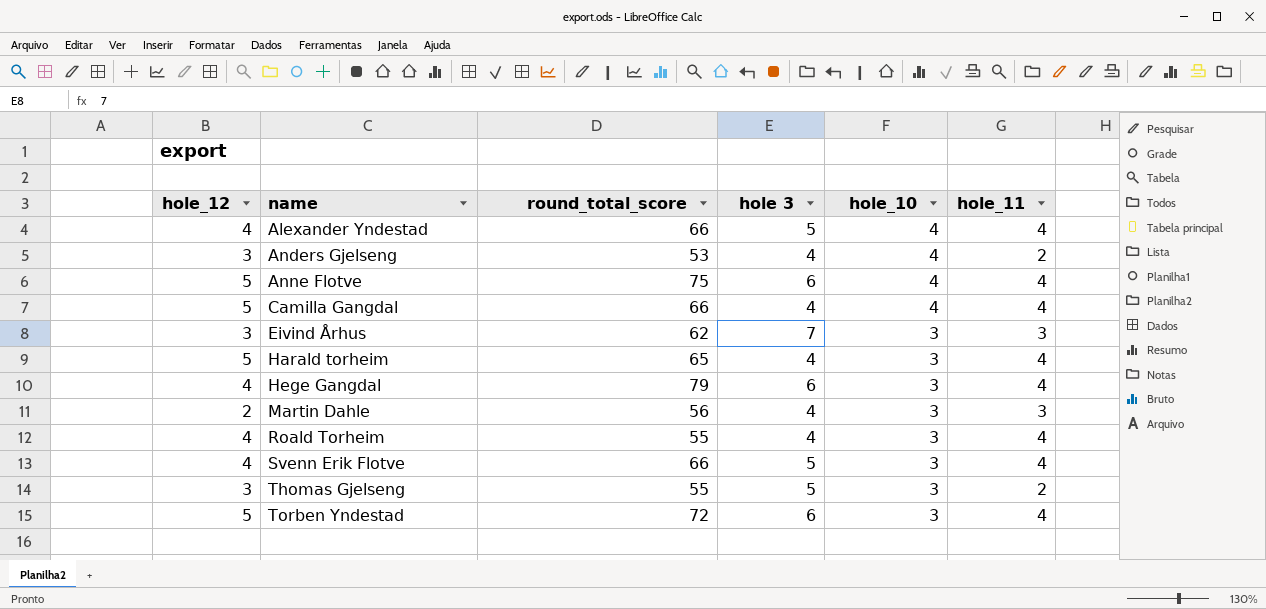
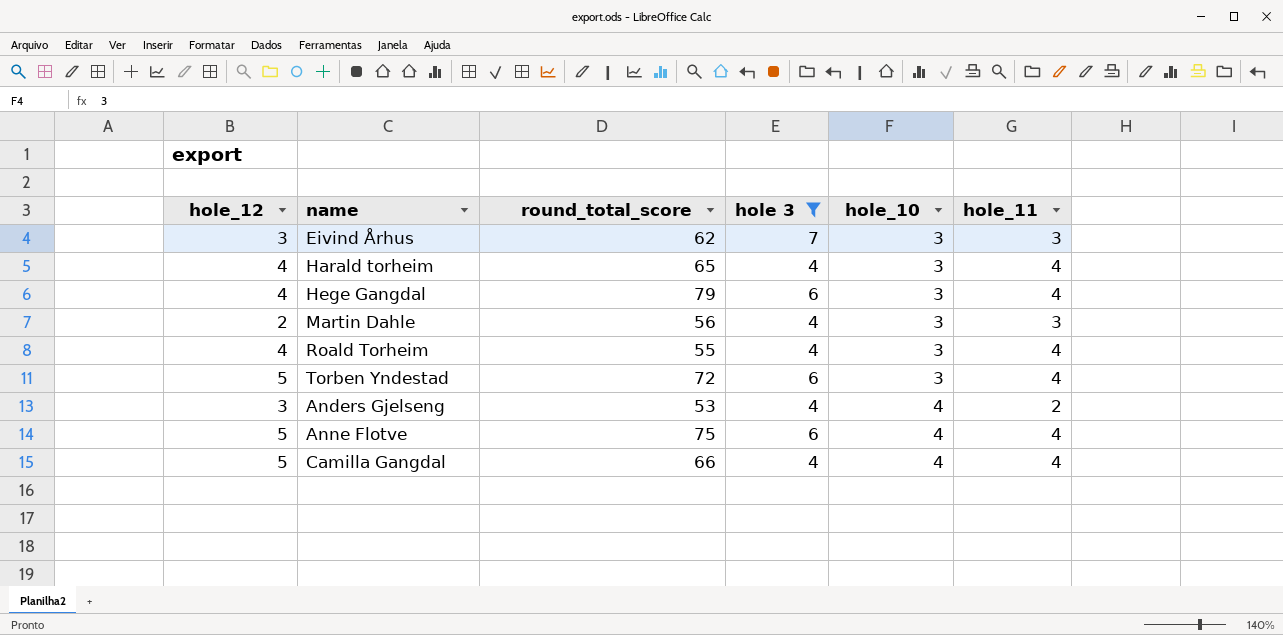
filter: none -> hole 3 != 5
row order: name ascending -> hole_10 ascending
Harald torheim | hole_12: 5 -> 4

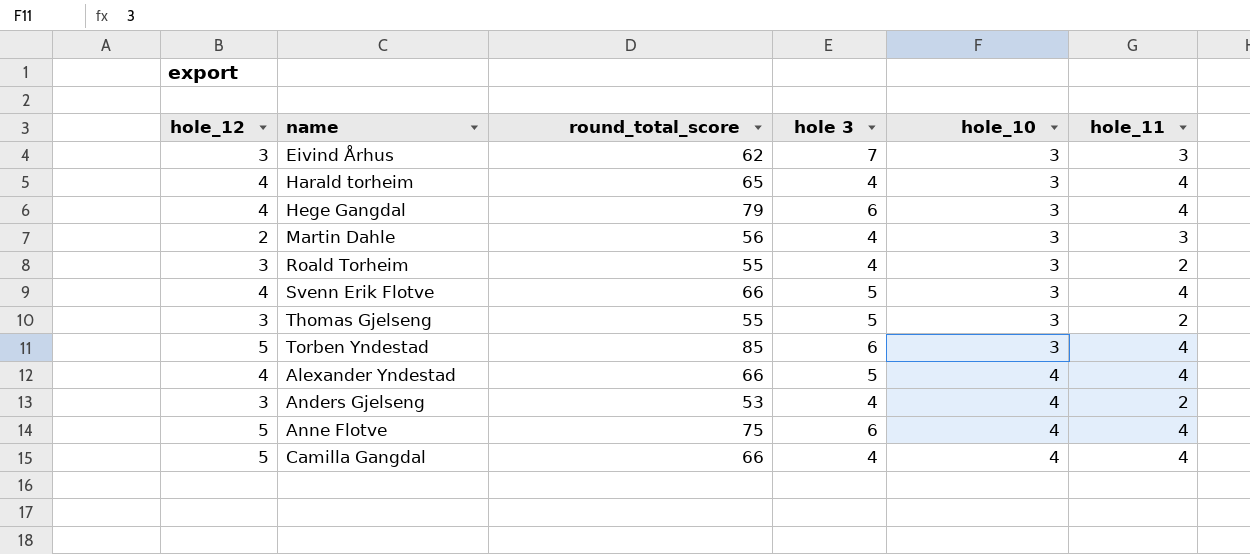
filter: hole 3 != 5 -> none
Roald Torheim | hole_12: 4 -> 3
Roald Torheim | hole_11: 4 -> 2
Torben Yndestad | round_total_score: 72 -> 85

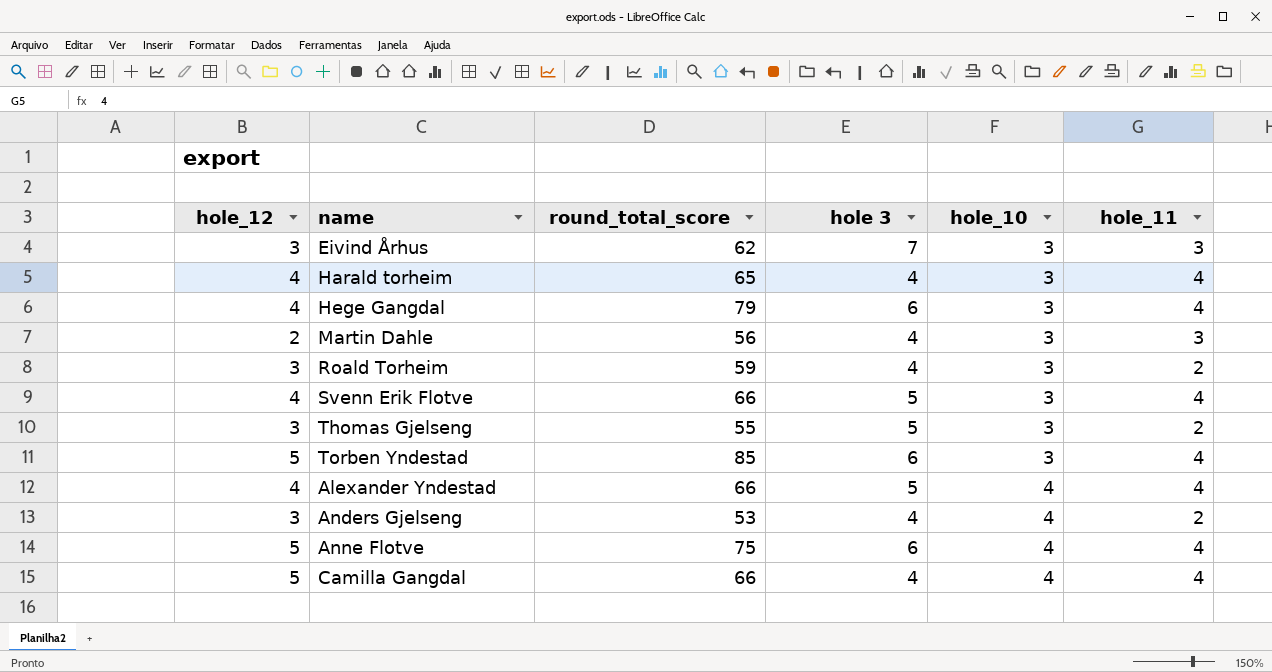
Roald Torheim | round_total_score: 55 -> 59

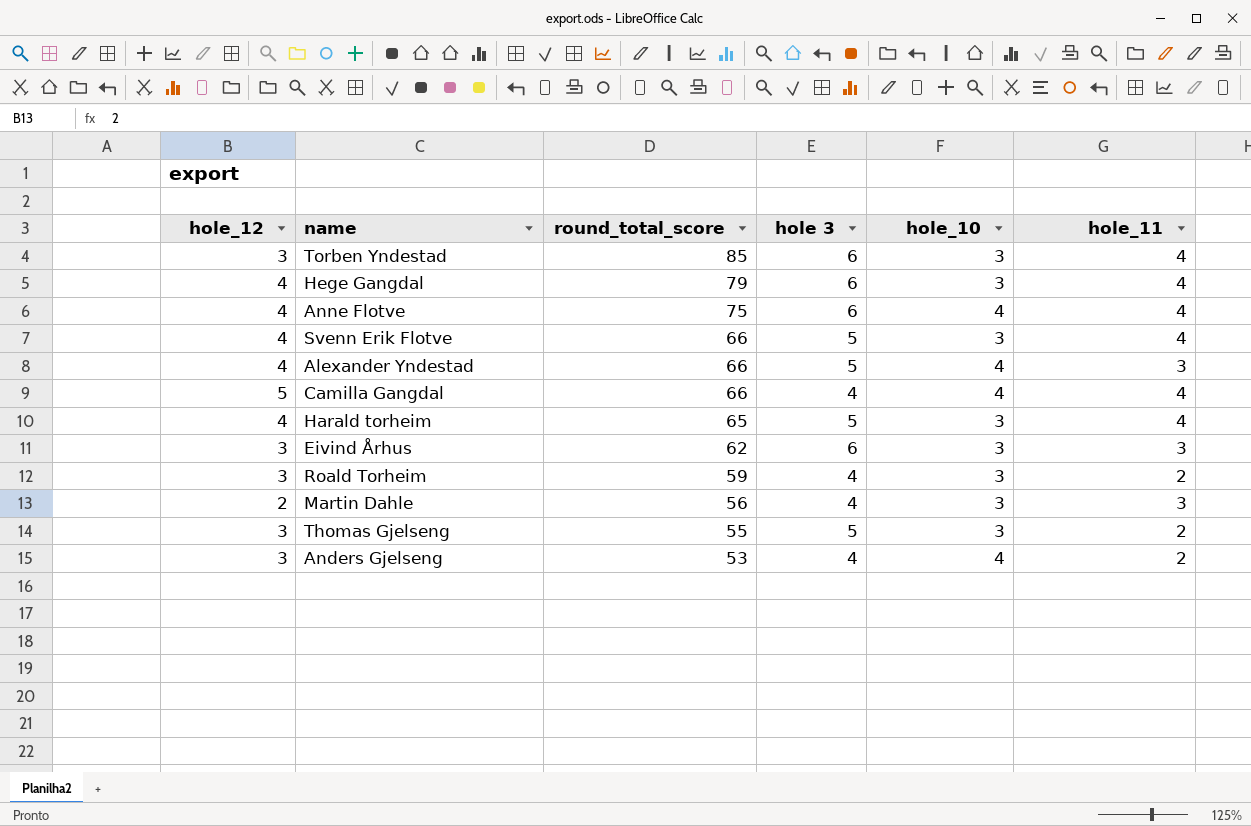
row order: hole_10 ascending -> round_total_score descending
Torben Yndestad | hole_12: 5 -> 3
Anne Flotve | hole_12: 5 -> 4
Alexander Yndestad | hole_11: 4 -> 3
Harald torheim | hole 3: 4 -> 5
Eivind Århus | hole 3: 7 -> 6

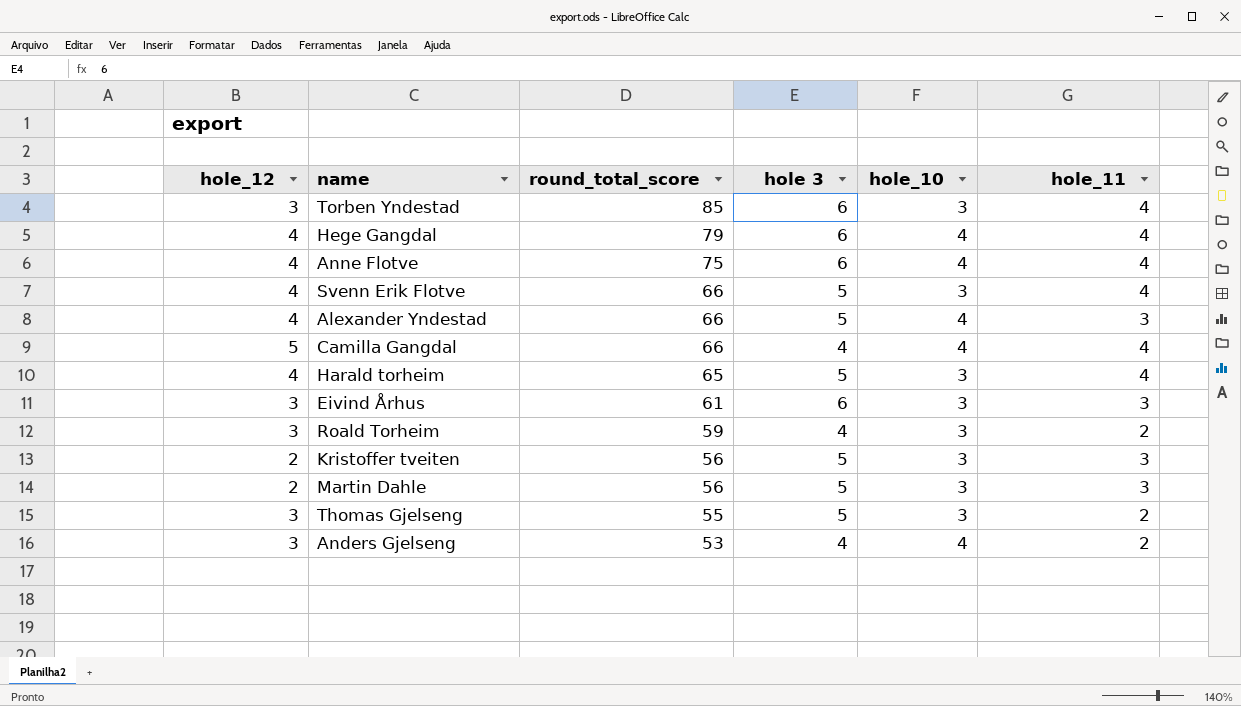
Hege Gangdal | hole_10: 3 -> 4
Eivind Århus | round_total_score: 62 -> 61
row Kristoffer tveiten: none -> 2 | 56 | 5 | 3 | 3
Martin Dahle | hole 3: 4 -> 5

